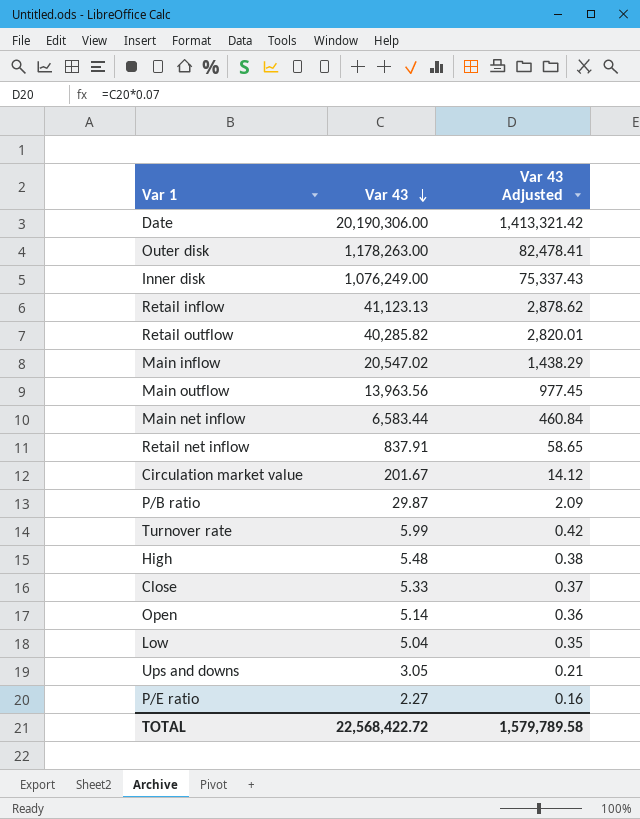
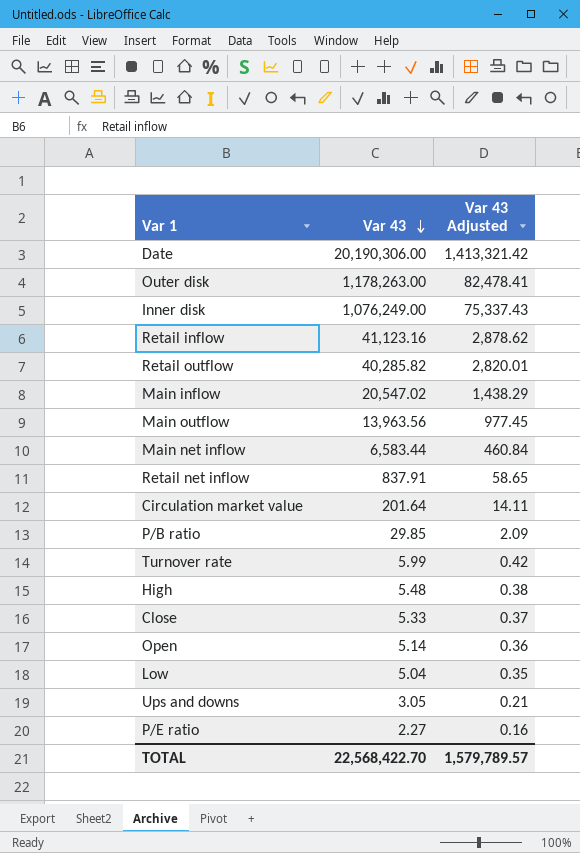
Retail inflow | Var 43: 41,123.13 -> 41,123.16
Circulation market value | Var 43: 201.67 -> 201.64
Circulation market value | Var 43 Adjusted: 14.12 -> 14.11
P/B ratio | Var 43: 29.87 -> 29.85
TOTAL | Var 43: 22,568,422.72 -> 22,568,422.70
TOTAL | Var 43 Adjusted: 1,579,789.58 -> 1,579,789.57

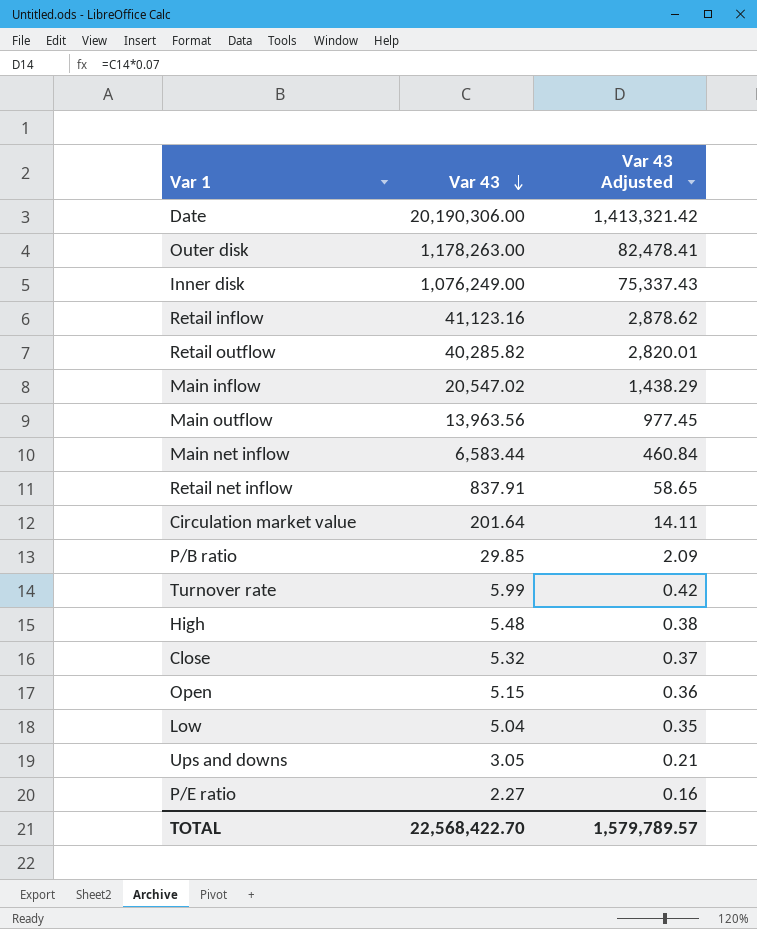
Close | Var 43: 5.33 -> 5.32
Open | Var 43: 5.14 -> 5.15

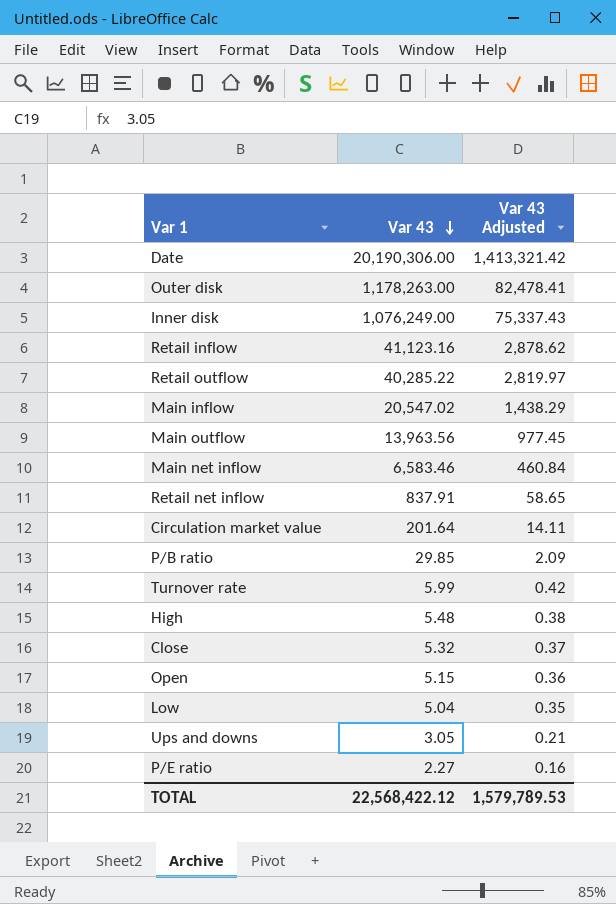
Retail outflow | Var 43: 40,285.82 -> 40,285.22
Retail outflow | Var 43 Adjusted: 2,820.01 -> 2,819.97
Main net inflow | Var 43: 6,583.44 -> 6,583.46
TOTAL | Var 43: 22,568,422.70 -> 22,568,422.12
TOTAL | Var 43 Adjusted: 1,579,789.57 -> 1,579,789.53

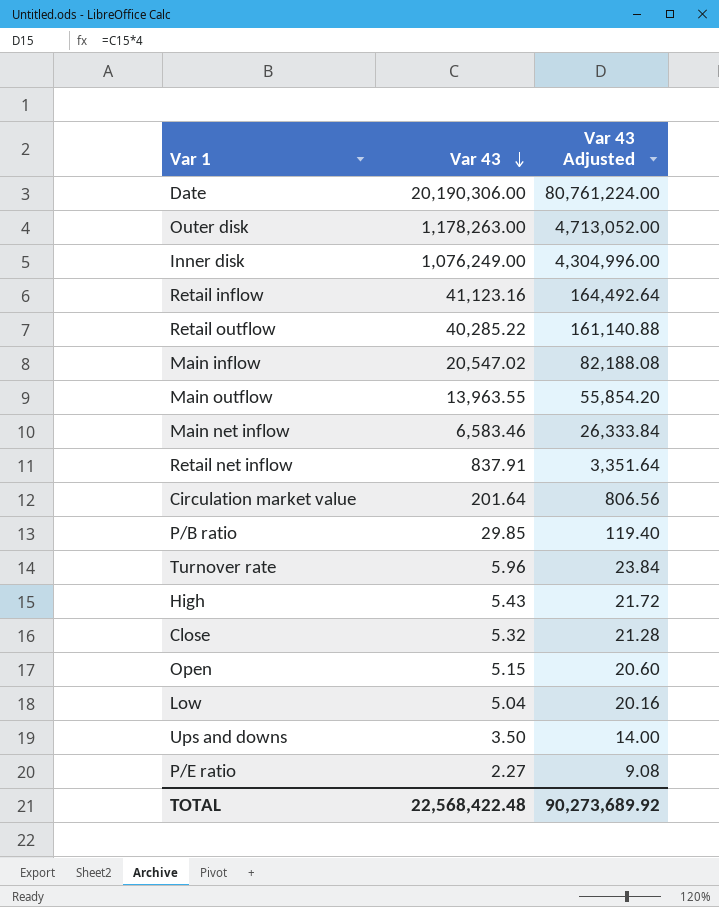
column Var 43 Adjusted | formula: [Var 43] * 0.07 -> [Var 43] * 4
Main outflow | Var 43: 13,963.56 -> 13,963.55
Turnover rate | Var 43: 5.99 -> 5.96
High | Var 43: 5.48 -> 5.43
Ups and downs | Var 43: 3.05 -> 3.50
TOTAL | Var 43: 22,568,422.12 -> 22,568,422.48
TOTAL | Var 43 Adjusted: 1,579,789.53 -> 90,273,689.92

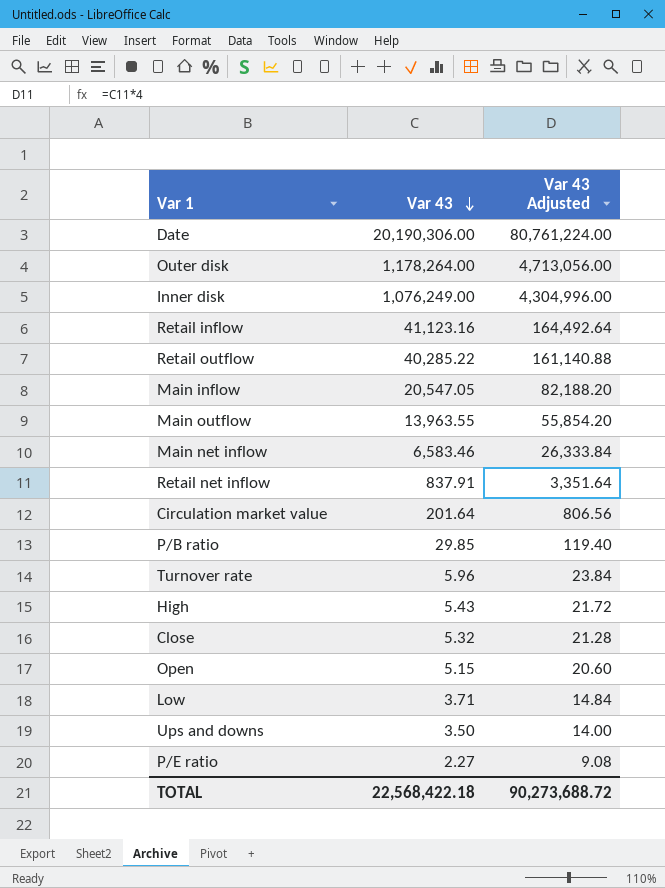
Outer disk | Var 43: 1,178,263.00 -> 1,178,264.00
Outer disk | Var 43 Adjusted: 4,713,052.00 -> 4,713,056.00
Main inflow | Var 43: 20,547.02 -> 20,547.05
Main inflow | Var 43 Adjusted: 82,188.08 -> 82,188.20
Low | Var 43: 5.04 -> 3.71
Low | Var 43 Adjusted: 20.16 -> 14.84
TOTAL | Var 43: 22,568,422.48 -> 22,568,422.18
TOTAL | Var 43 Adjusted: 90,273,689.92 -> 90,273,688.72

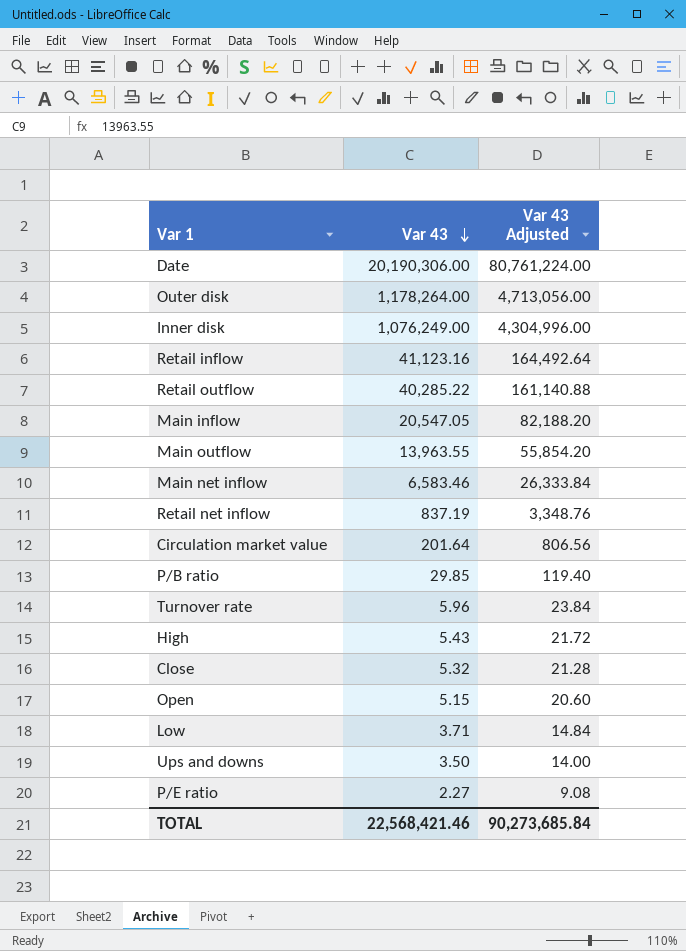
Retail net inflow | Var 43: 837.91 -> 837.19
Retail net inflow | Var 43 Adjusted: 3,351.64 -> 3,348.76
TOTAL | Var 43: 22,568,422.18 -> 22,568,421.46
TOTAL | Var 43 Adjusted: 90,273,688.72 -> 90,273,685.84

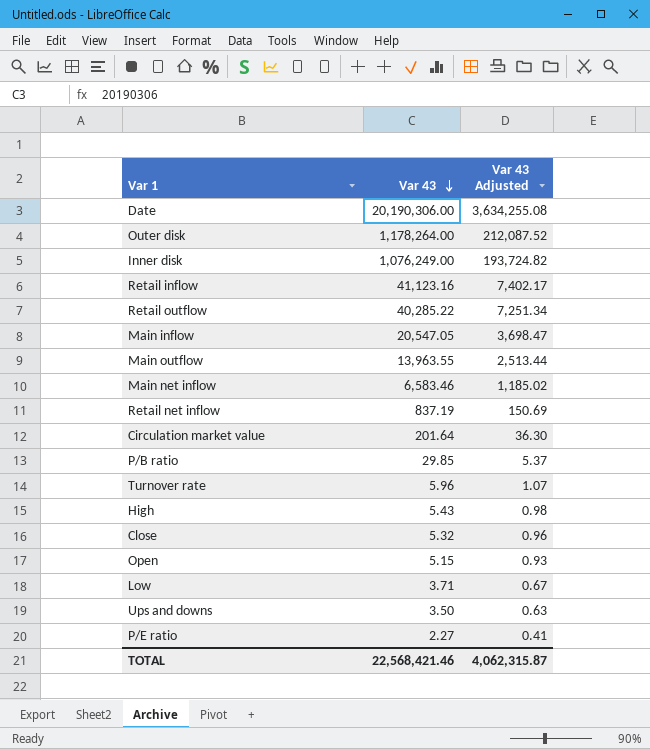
column Var 43 Adjusted | formula: [Var 43] * 4 -> [Var 43] * 0.18
TOTAL | Var 43 Adjusted: 90,273,685.84 -> 4,062,315.87

